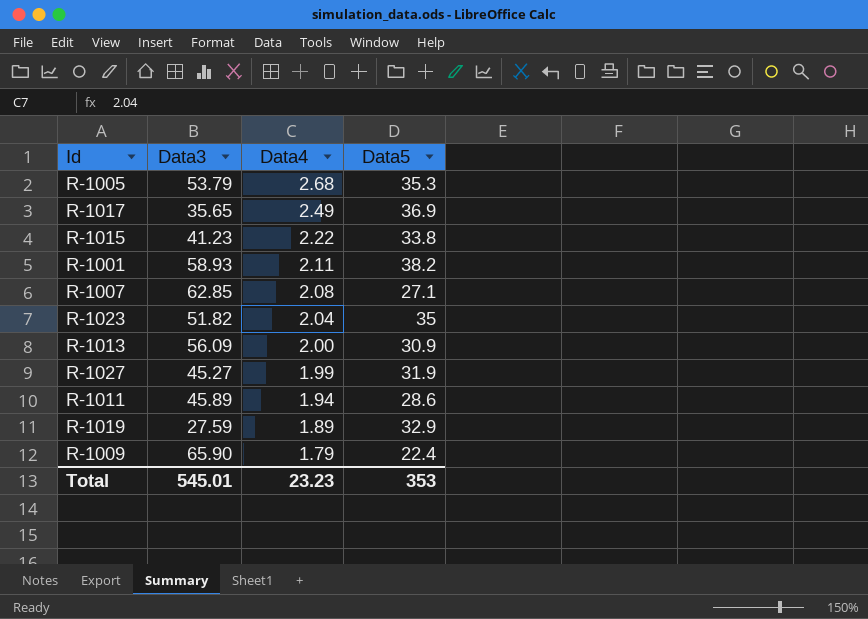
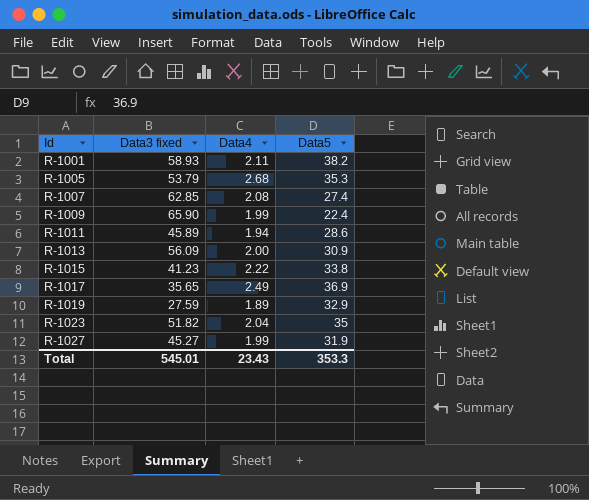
row order: Data4 descending -> Id ascending
column name: Data3 -> Data3 fixed
R-1007 | Data5: 27.1 -> 27.4
R-1009 | Data4: 1.79 -> 1.99
Total | Data4: 23.23 -> 23.43
Total | Data5: 353 -> 353.3

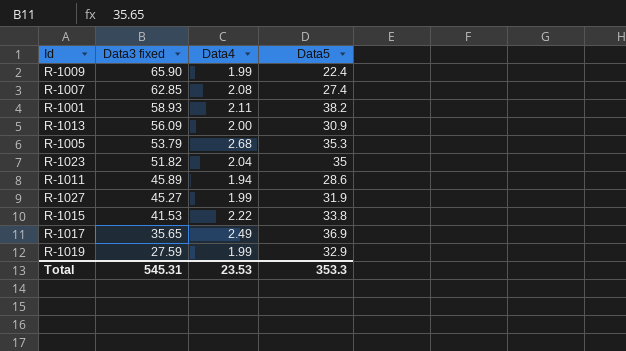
row order: Id ascending -> Data3 fixed descending
R-1015 | Data3 fixed: 41.23 -> 41.53
R-1019 | Data4: 1.89 -> 1.99
Total | Data3 fixed: 545.01 -> 545.31
Total | Data4: 23.43 -> 23.53

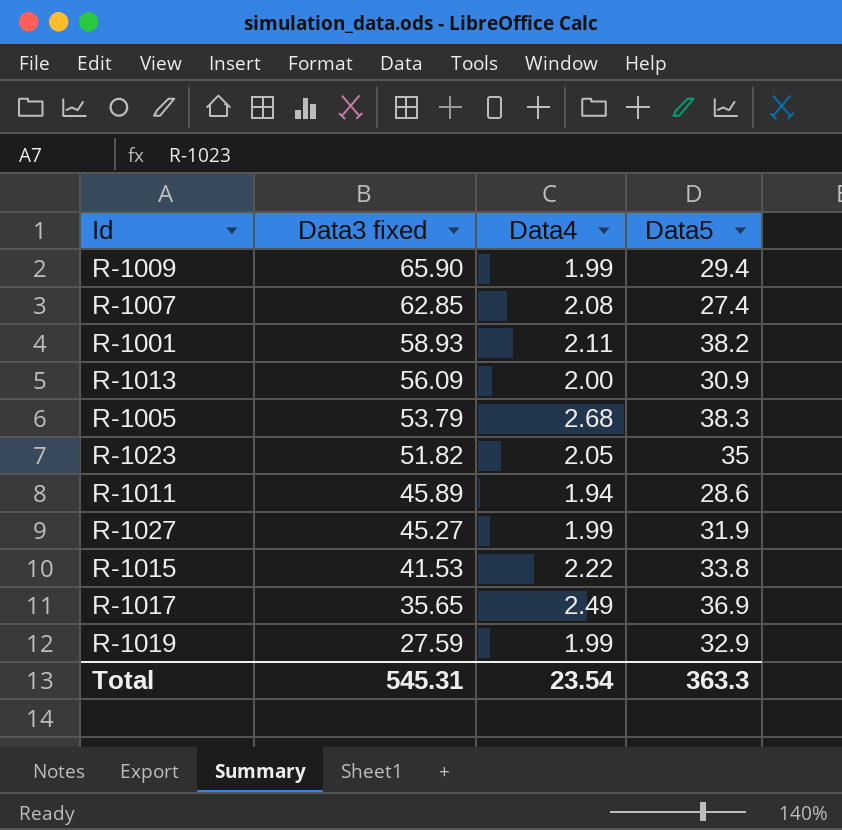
R-1009 | Data5: 22.4 -> 29.4
R-1005 | Data5: 35.3 -> 38.3
R-1023 | Data4: 2.04 -> 2.05
Total | Data4: 23.53 -> 23.54
Total | Data5: 353.3 -> 363.3

